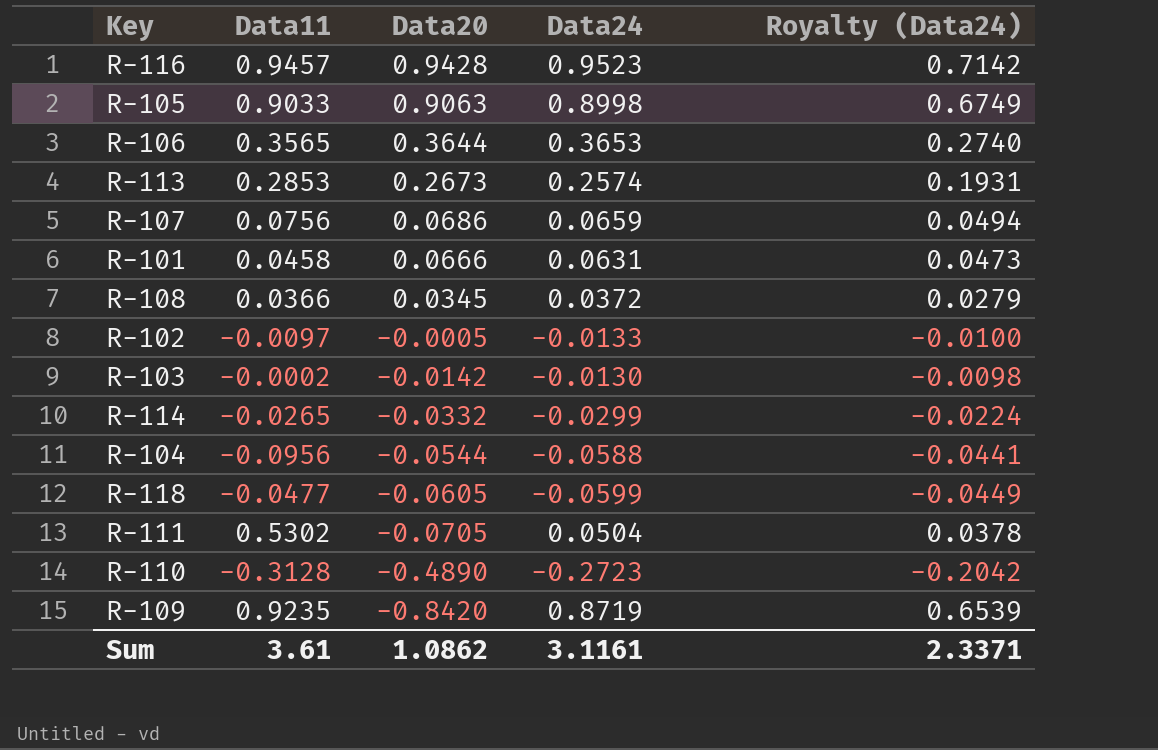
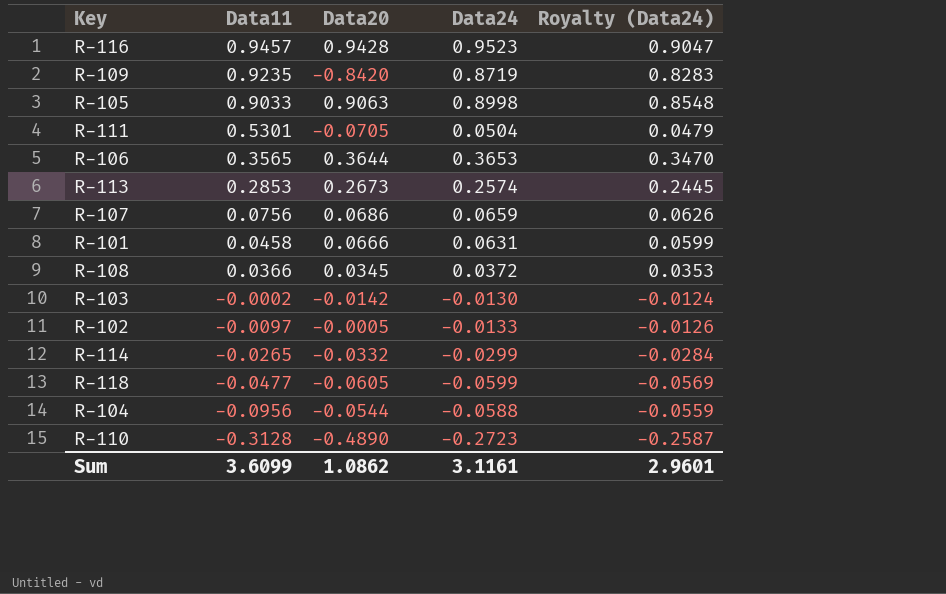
row order: Data20 descending -> Data11 descending
column Royalty (Data24) | formula: [Data24] * 0.75 -> [Data24] * 0.95
R-111 | Data11: 0.5302 -> 0.5301
Sum | Data11: 3.61 -> 3.6099
Sum | Royalty (Data24): 2.3371 -> 2.9601

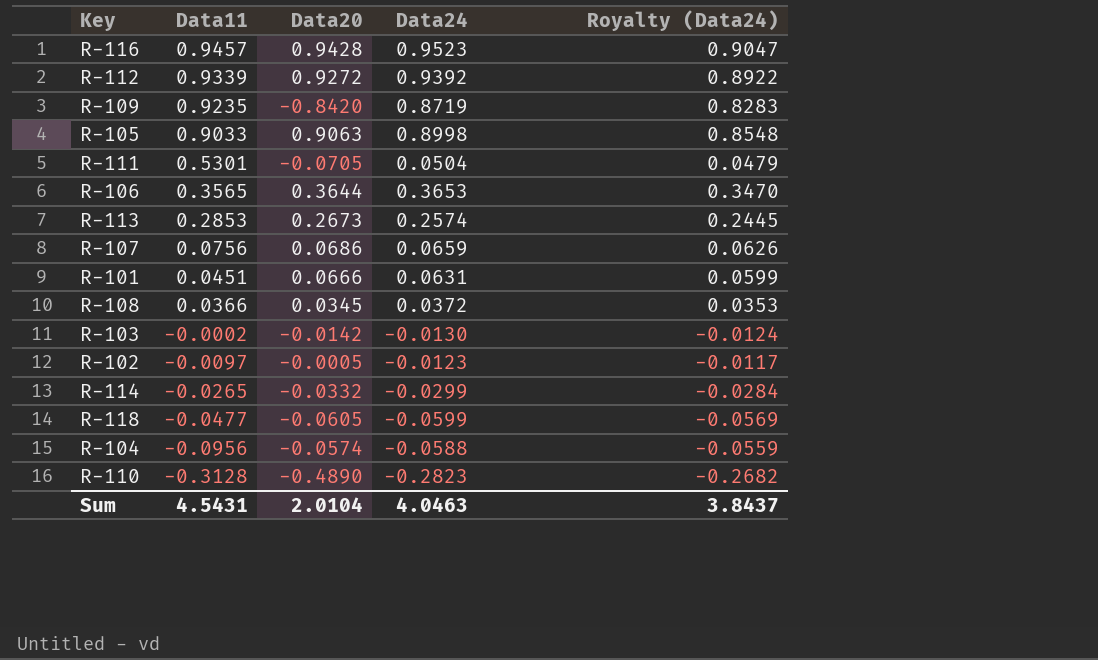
row R-112: none -> 0.9339 | 0.9272 | 0.9392 | 0.8922
R-101 | Data11: 0.0458 -> 0.0451
R-102 | Data24: -0.0133 -> -0.0123
R-102 | Royalty (Data24): -0.0126 -> -0.0117
R-104 | Data20: -0.0544 -> -0.0574
R-110 | Data24: -0.2723 -> -0.2823
R-110 | Royalty (Data24): -0.2587 -> -0.2682
Sum | Data11: 3.6099 -> 4.5431
Sum | Data20: 1.0862 -> 2.0104
Sum | Data24: 3.1161 -> 4.0463
Sum | Royalty (Data24): 2.9601 -> 3.8437

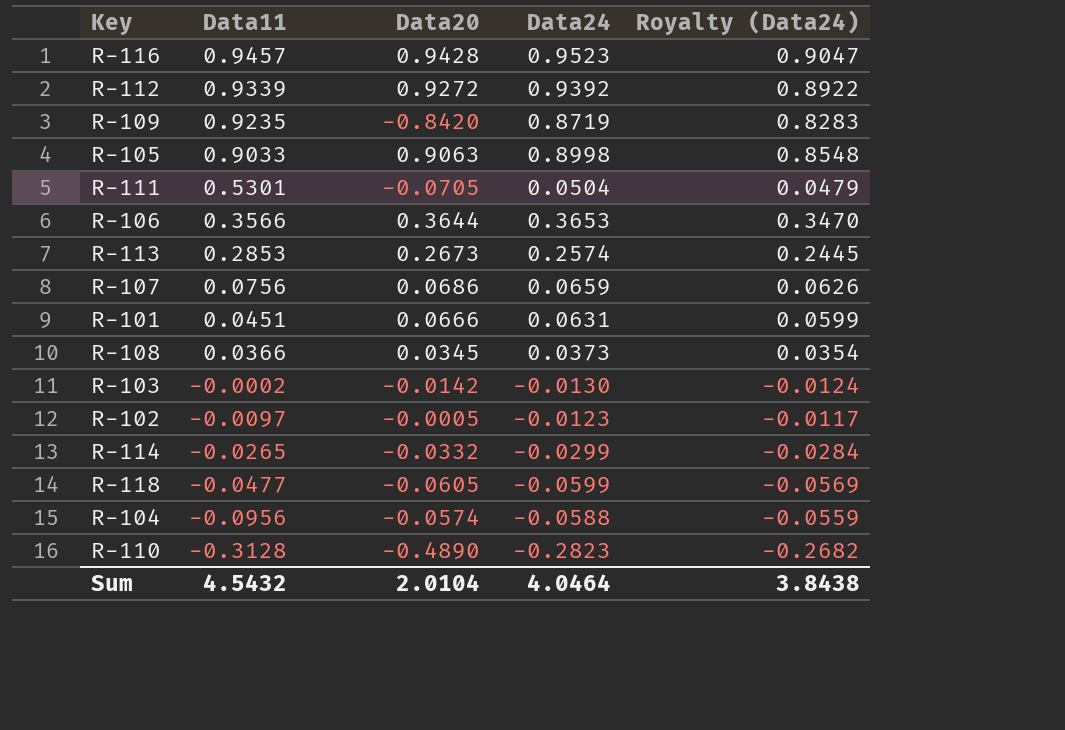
R-106 | Data11: 0.3565 -> 0.3566
R-108 | Data24: 0.0372 -> 0.0373
R-108 | Royalty (Data24): 0.0353 -> 0.0354
Sum | Data11: 4.5431 -> 4.5432
Sum | Data24: 4.0463 -> 4.0464
Sum | Royalty (Data24): 3.8437 -> 3.8438

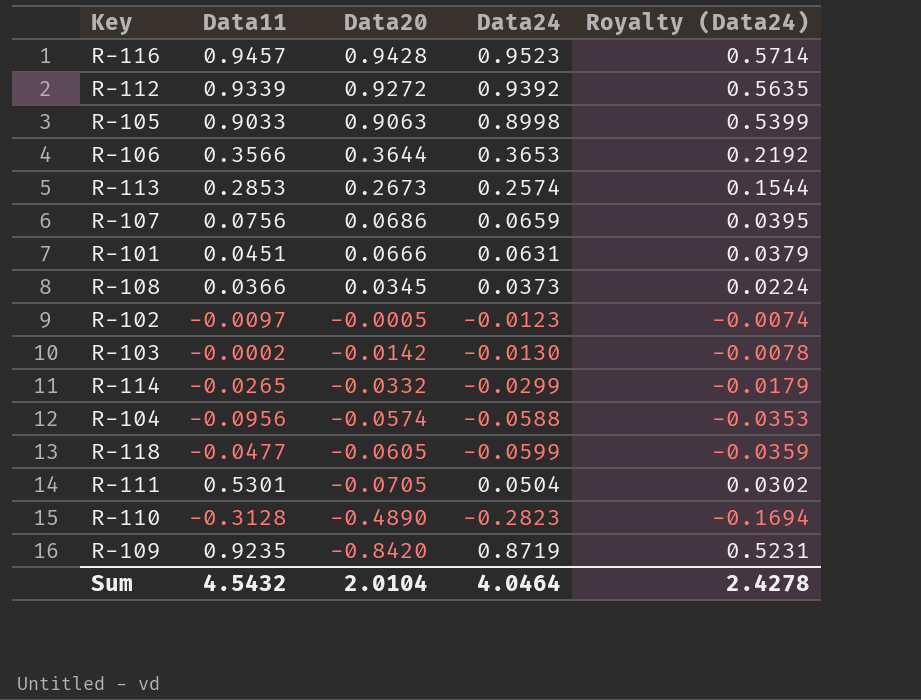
row order: Data11 descending -> Data20 descending
column Royalty (Data24) | formula: [Data24] * 0.95 -> [Data24] * 0.6
Sum | Royalty (Data24): 3.8438 -> 2.4278

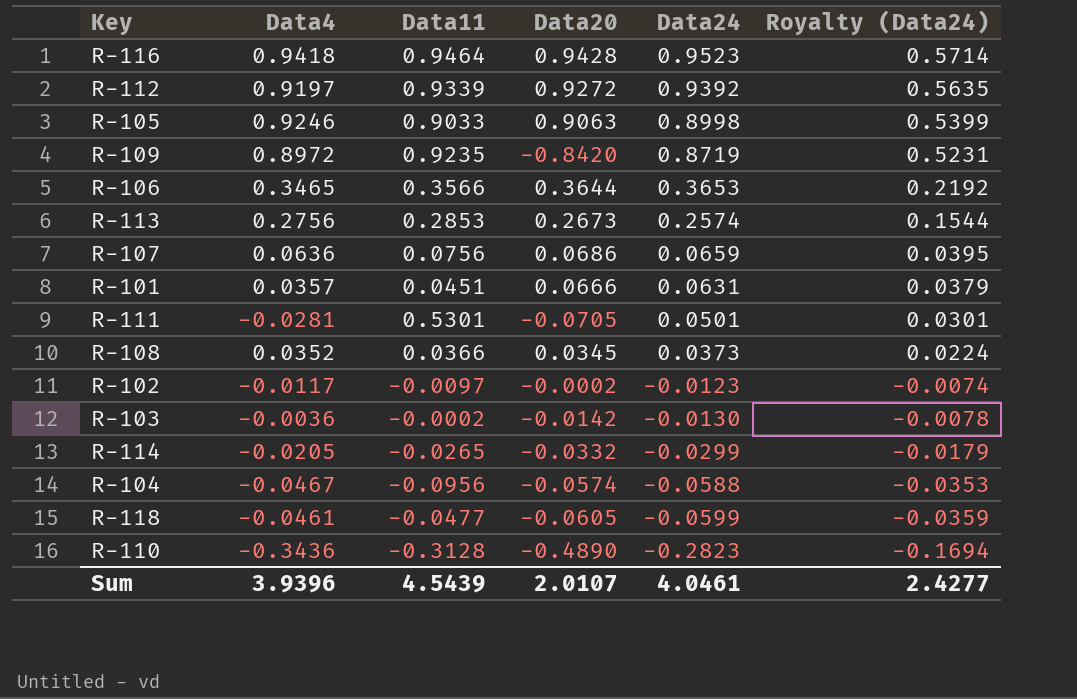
row order: Data20 descending -> Data24 descending
column Data4 | position: none -> 2
R-116 | Data11: 0.9457 -> 0.9464
R-111 | Data24: 0.0504 -> 0.0501
R-111 | Royalty (Data24): 0.0302 -> 0.0301
R-102 | Data20: -0.0005 -> -0.0002
Sum | Data11: 4.5432 -> 4.5439
Sum | Data20: 2.0104 -> 2.0107
Sum | Data24: 4.0464 -> 4.0461
Sum | Royalty (Data24): 2.4278 -> 2.4277

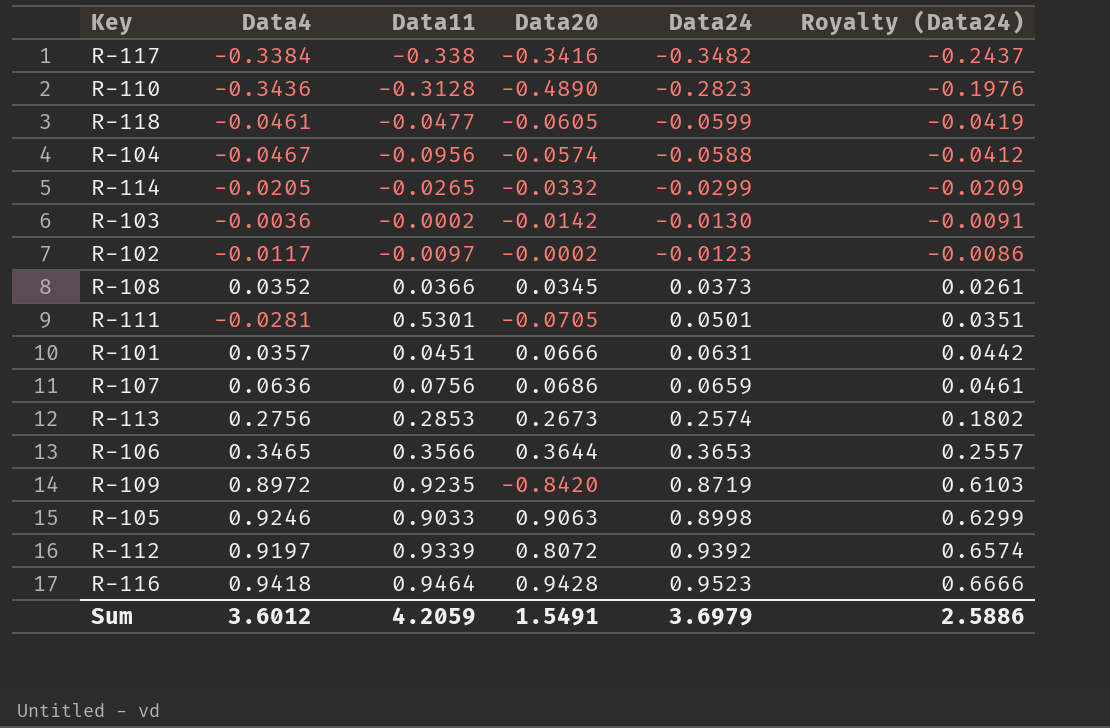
row order: Data24 descending -> Data24 ascending
column Royalty (Data24) | formula: [Data24] * 0.6 -> [Data24] * 0.7
row R-117: none -> -0.3384 | -0.338 | -0.3416 | -0.3482 | -0.2437
R-112 | Data20: 0.9272 -> 0.8072
Sum | Data4: 3.9396 -> 3.6012
Sum | Data11: 4.5439 -> 4.2059
Sum | Data20: 2.0107 -> 1.5491
Sum | Data24: 4.0461 -> 3.6979
Sum | Royalty (Data24): 2.4277 -> 2.5886

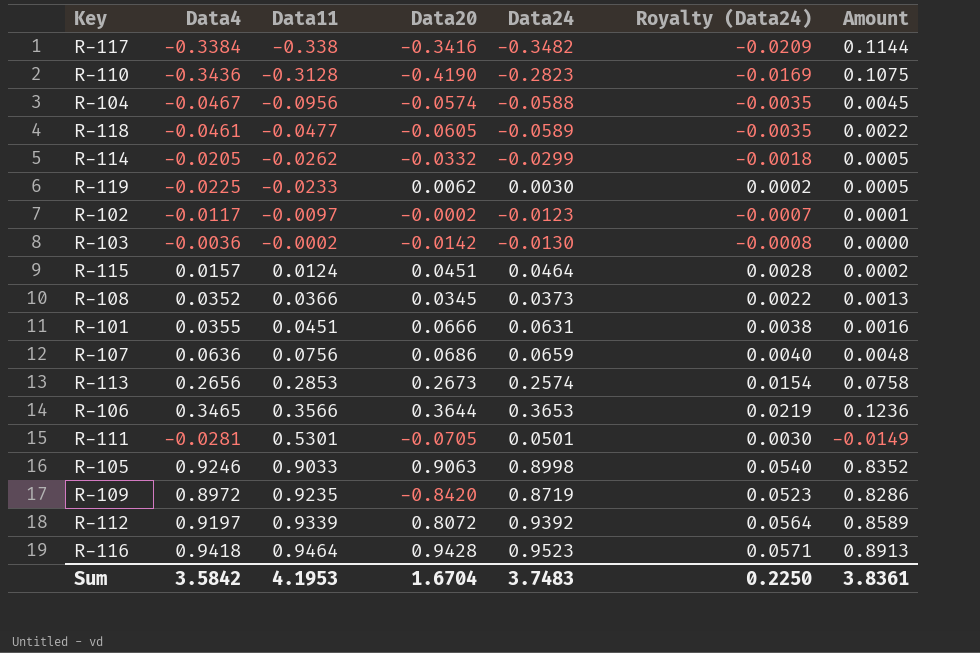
row order: Data24 ascending -> Data11 ascending
column Royalty (Data24) | formula: [Data24] * 0.7 -> [Data24] * 0.06
column Amount | formula: none -> [Data4] * [Data11]
R-110 | Data20: -0.4890 -> -0.4190
R-118 | Data24: -0.0599 -> -0.0589
R-114 | Data11: -0.0265 -> -0.0262
row R-119: none -> -0.0225 | -0.0233 | 0.0062 | 0.0030 | 0.0002 | 0.0005
row R-115: none -> 0.0157 | 0.0124 | 0.0451 | 0.0464 | 0.0028 | 0.0002
R-101 | Data4: 0.0357 -> 0.0355
R-113 | Data4: 0.2756 -> 0.2656
Sum | Data4: 3.6012 -> 3.5842
Sum | Data11: 4.2059 -> 4.1953
Sum | Data20: 1.5491 -> 1.6704
Sum | Data24: 3.6979 -> 3.7483
Sum | Royalty (Data24): 2.5886 -> 0.2250

